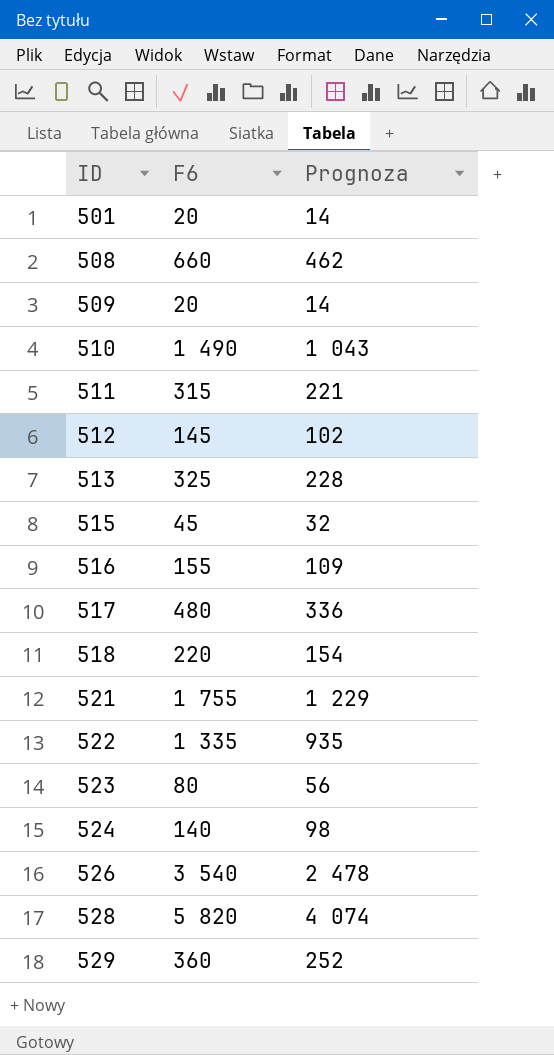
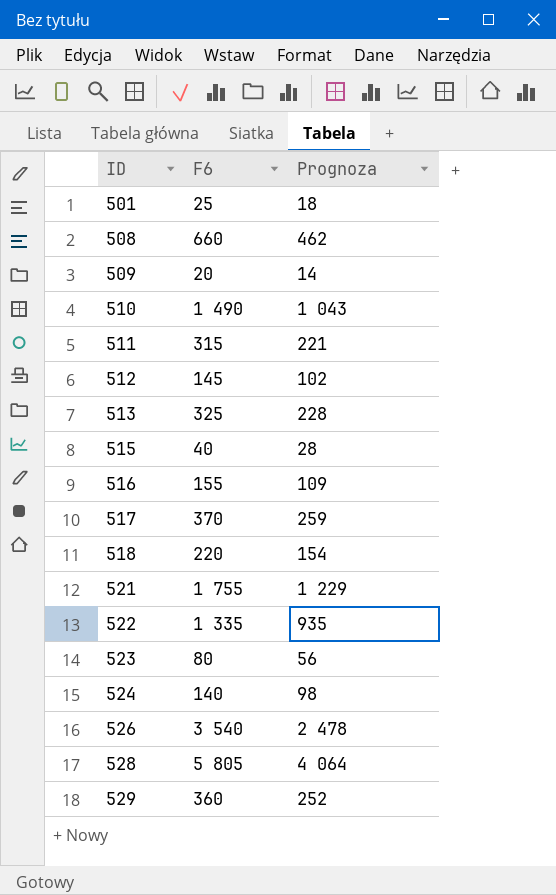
501 | F6: 20 -> 25
501 | Prognoza: 14 -> 18
515 | F6: 45 -> 40
515 | Prognoza: 32 -> 28
517 | F6: 480 -> 370
517 | Prognoza: 336 -> 259
528 | F6: 5 820 -> 5 805
528 | Prognoza: 4 074 -> 4 064

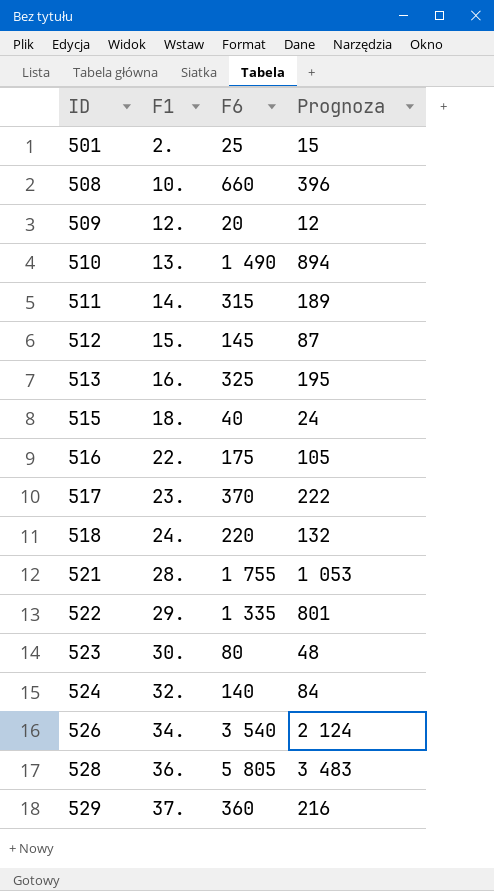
column F1 | position: none -> 2
column Prognoza | formula: [F6] * 0,7 -> [F6] * 0,6
516 | F6: 155 -> 175

